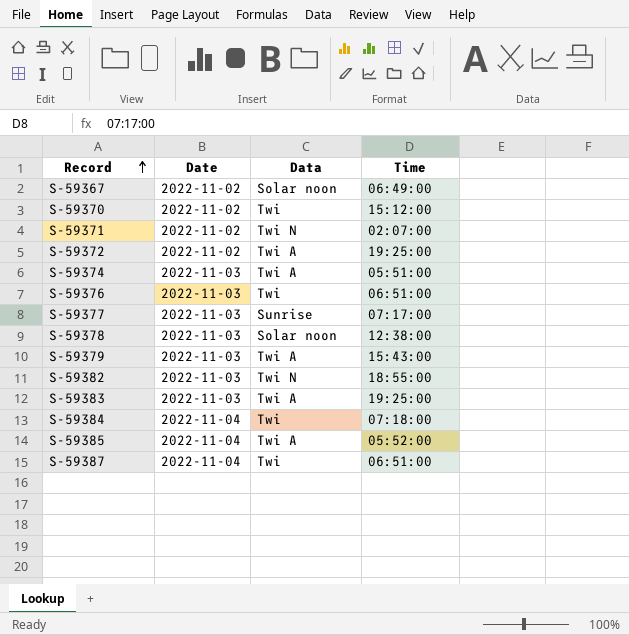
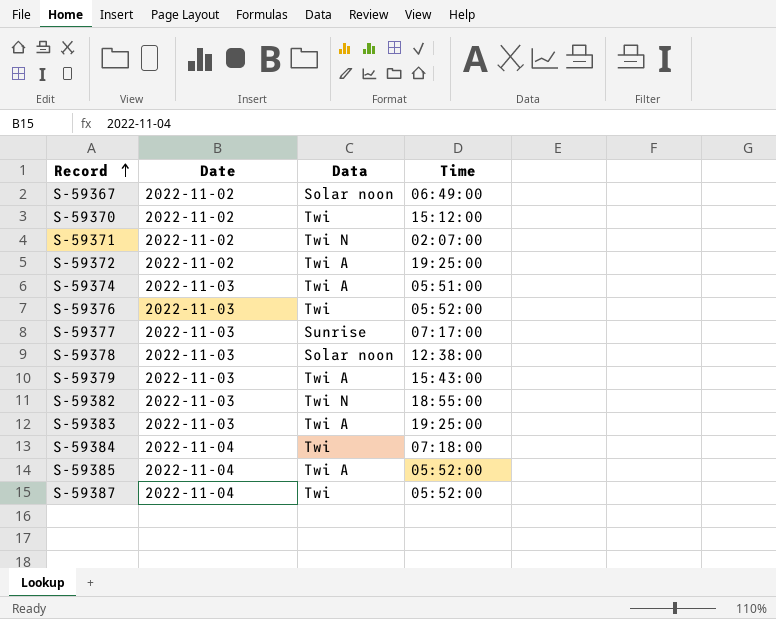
S-59376 | Time: 06:51:00 -> 05:52:00
S-59387 | Time: 06:51:00 -> 05:52:00

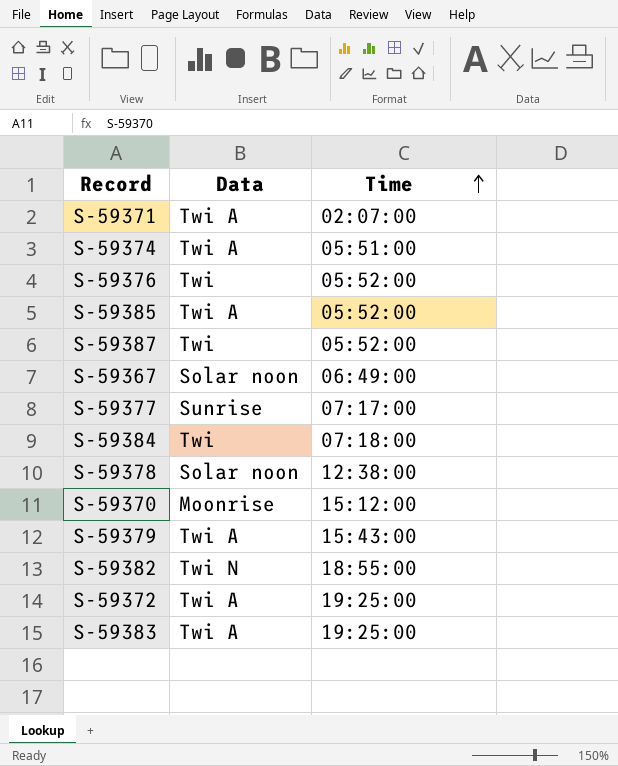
row order: Record ascending -> Time ascending
column Date | position: 2 -> none
S-59371 | Data: Twi N -> Twi A
S-59370 | Data: Twi -> Moonrise

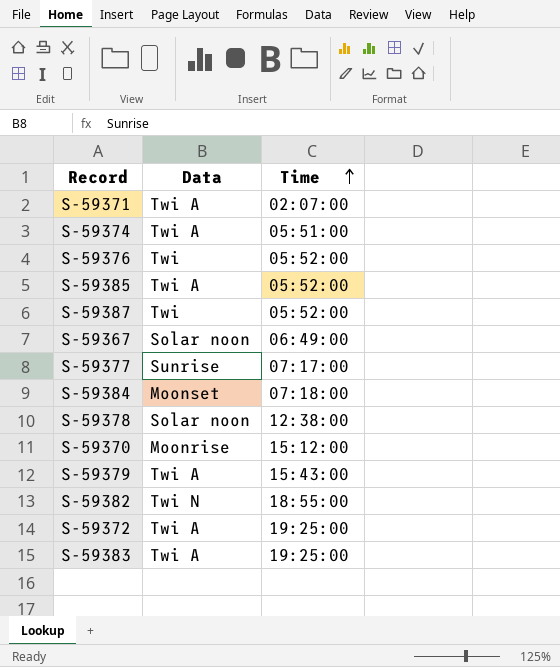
S-59384 | Data: Twi -> Moonset

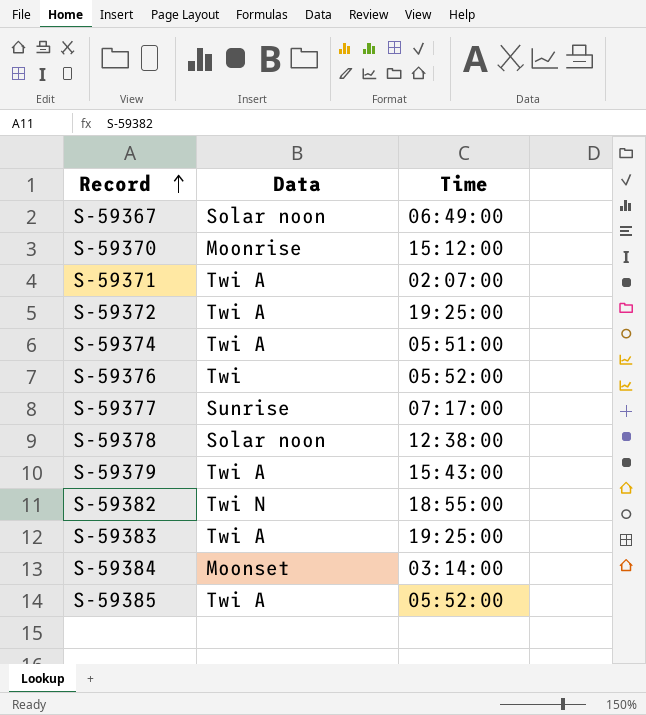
row order: Time ascending -> Record ascending
row S-59387: Twi | 05:52:00 -> none
S-59384 | Time: 07:18:00 -> 03:14:00

